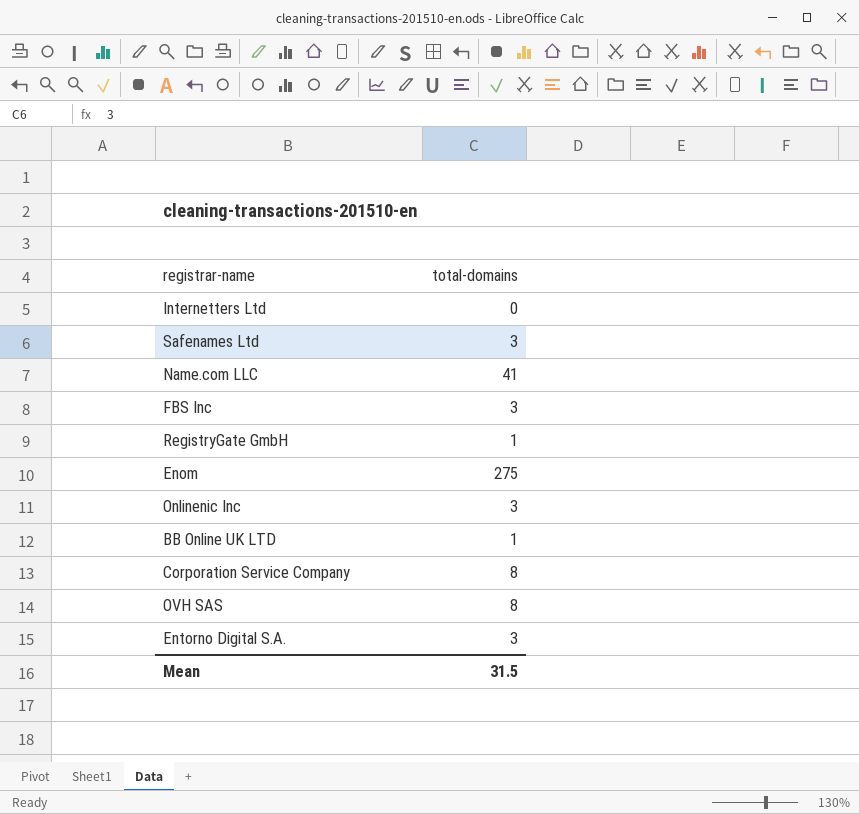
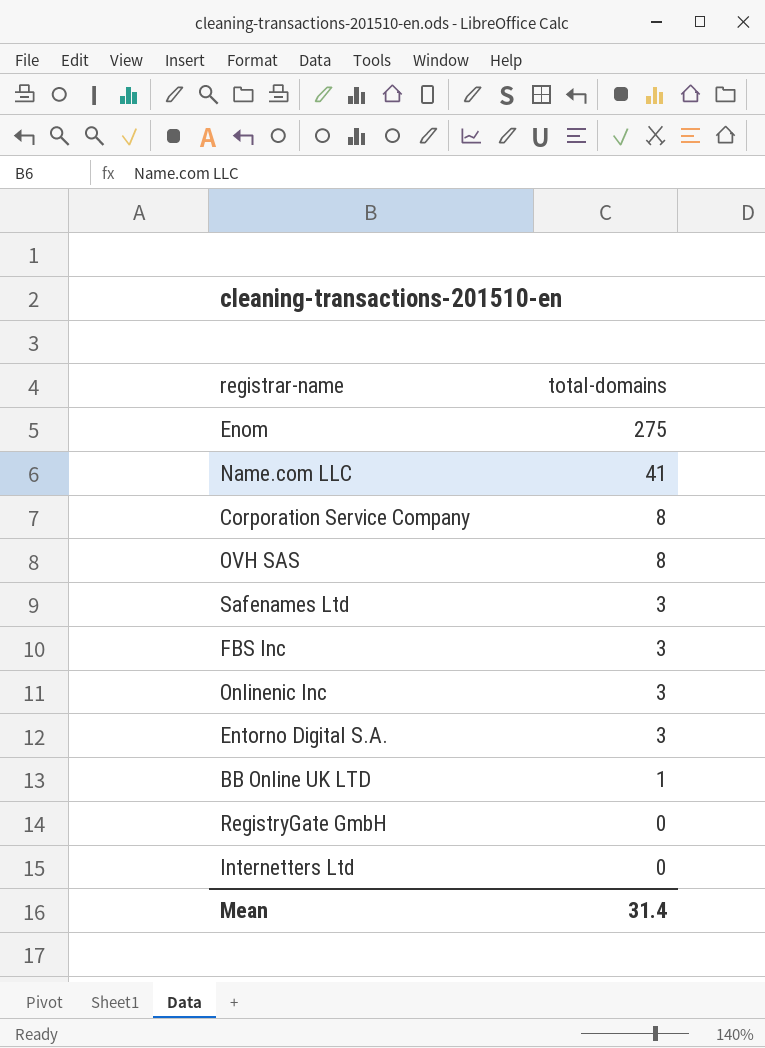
row order: none -> total-domains descending
RegistryGate GmbH | total-domains: 1 -> 0
Mean | total-domains: 31.5 -> 31.4

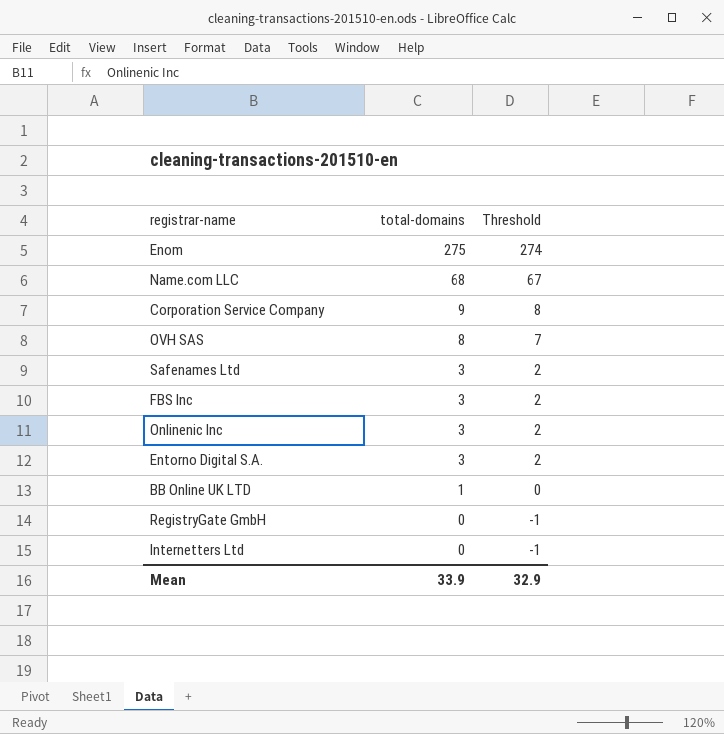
column Threshold | formula: none -> [total-domains] - 1
Name.com LLC | total-domains: 41 -> 68
Corporation Service Company | total-domains: 8 -> 9
Mean | total-domains: 31.4 -> 33.9

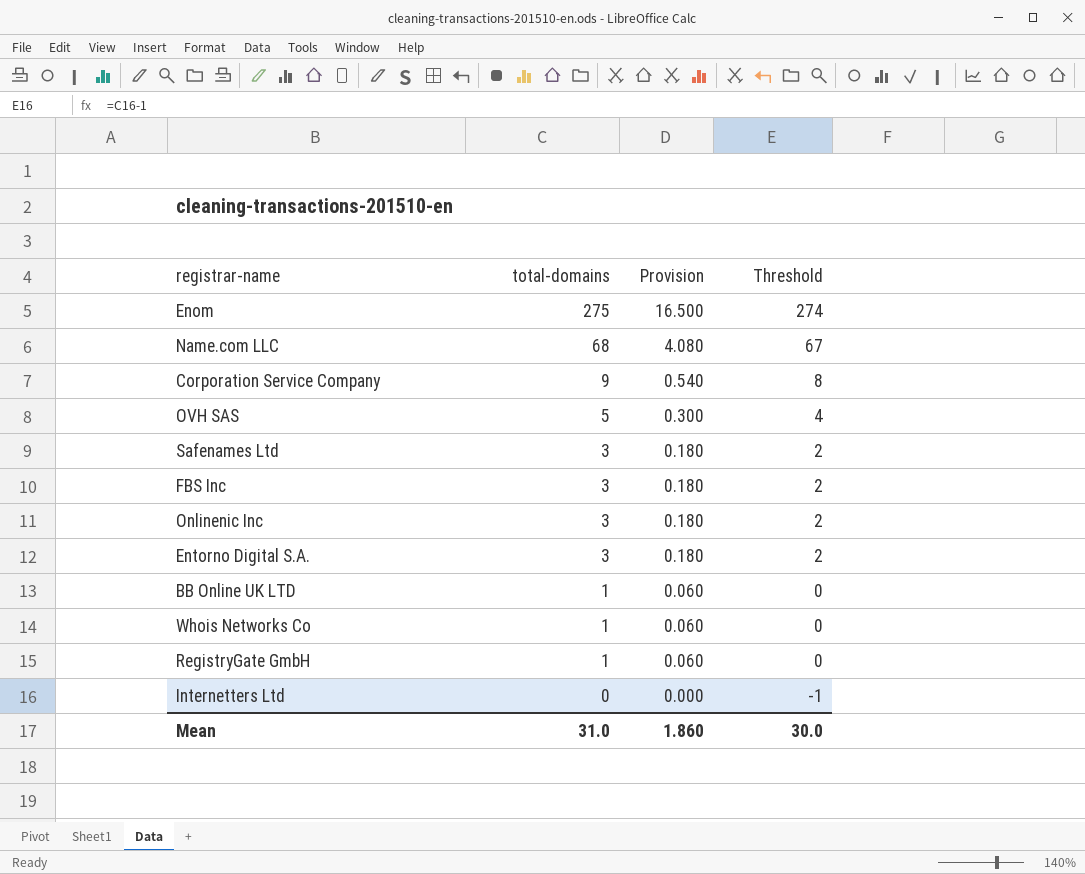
column Provision | formula: none -> [total-domains] * 0.06
OVH SAS | total-domains: 8 -> 5
OVH SAS | Threshold: 7 -> 4
row Whois Networks Co: none -> 1 | 0.060 | 0
RegistryGate GmbH | total-domains: 0 -> 1
RegistryGate GmbH | Threshold: -1 -> 0
Mean | total-domains: 33.9 -> 31.0
Mean | Threshold: 32.9 -> 30.0

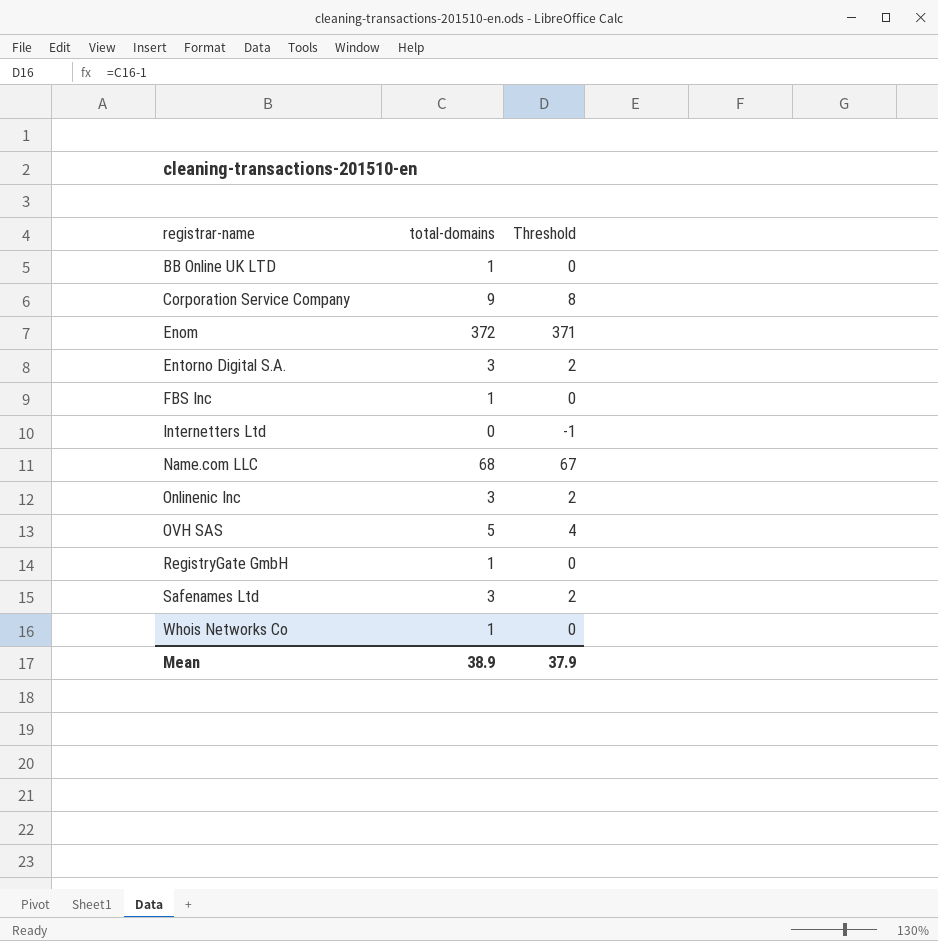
row order: total-domains descending -> registrar-name ascending
column Provision | formula: [total-domains] * 0.06 -> none
Enom | total-domains: 275 -> 372
Enom | Threshold: 274 -> 371
FBS Inc | total-domains: 3 -> 1
FBS Inc | Threshold: 2 -> 0
Mean | total-domains: 31.0 -> 38.9
Mean | Threshold: 30.0 -> 37.9

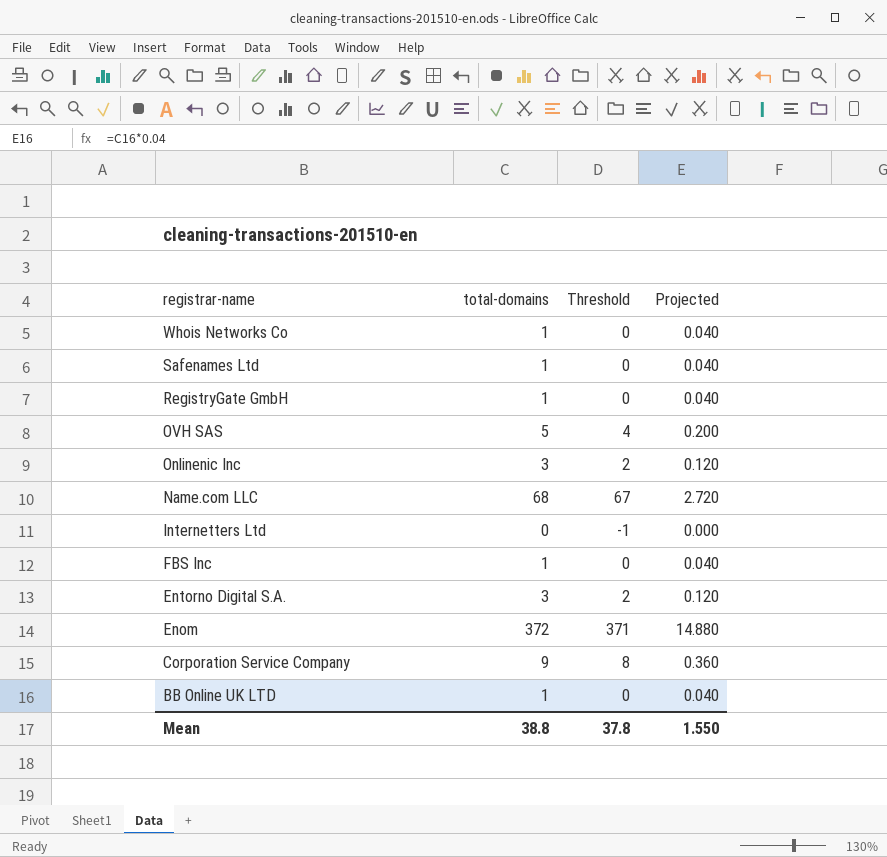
row order: registrar-name ascending -> registrar-name descending
column Projected | formula: none -> [total-domains] * 0.04
Safenames Ltd | total-domains: 3 -> 1
Safenames Ltd | Threshold: 2 -> 0
Mean | total-domains: 38.9 -> 38.8
Mean | Threshold: 37.9 -> 37.8

